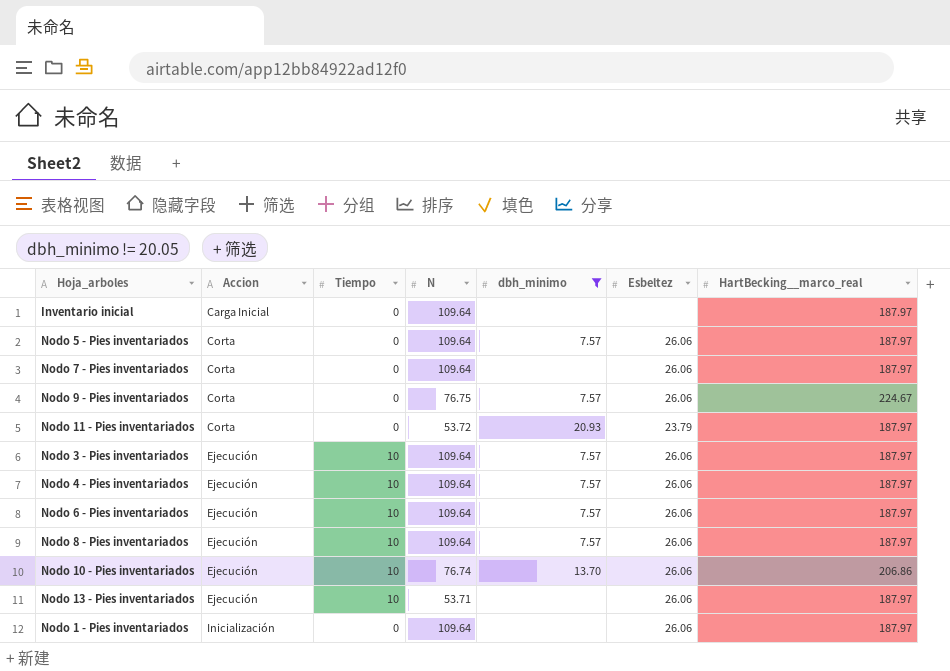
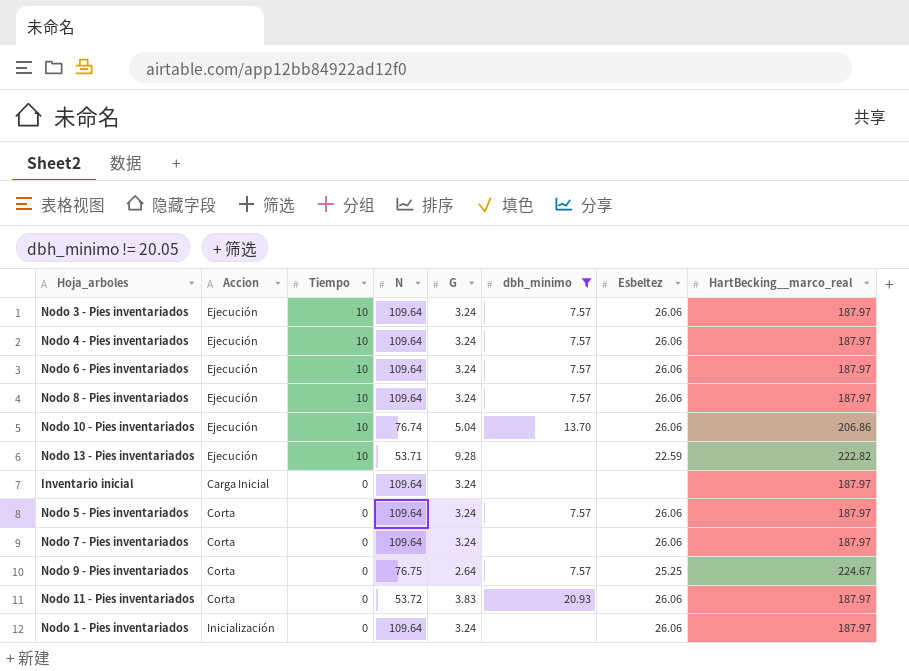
row order: Accion ascending -> Tiempo descending
column G | position: none -> 5
Nodo 13 - Pies inventariados | Esbeltez: 26.06 -> 22.59
Nodo 13 - Pies inventariados | HartBecking__marco_real: 187.97 -> 222.82
Nodo 9 - Pies inventariados | Esbeltez: 26.06 -> 25.25
Nodo 11 - Pies inventariados | Esbeltez: 23.79 -> 26.06

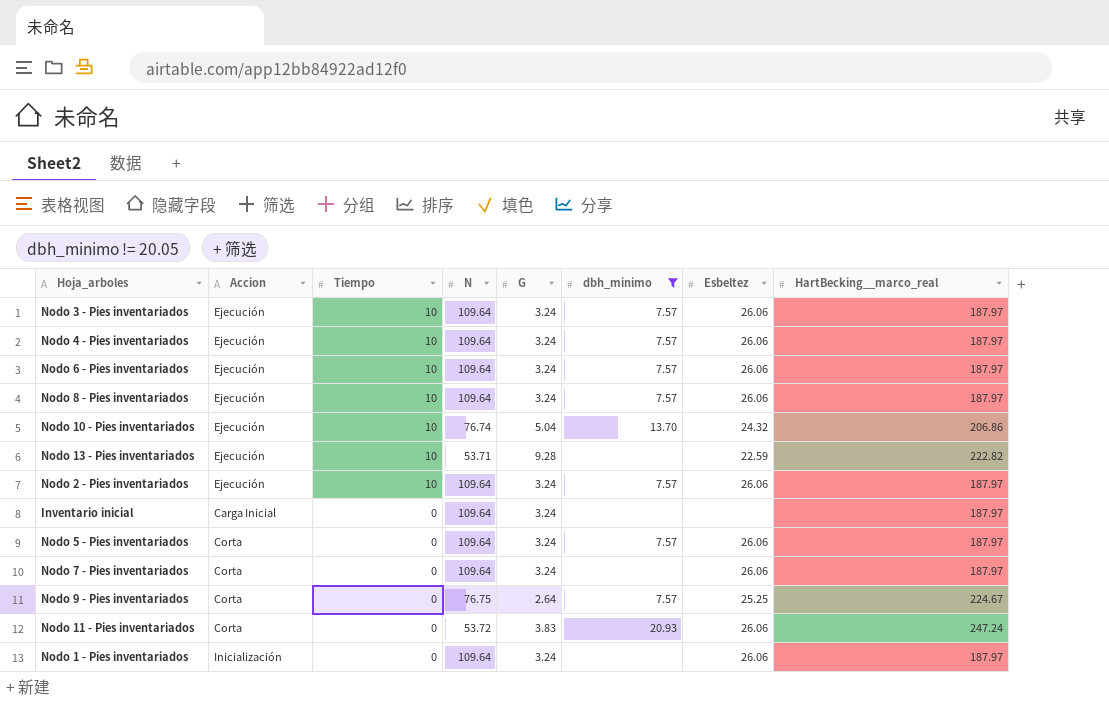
Nodo 10 - Pies inventariados | Esbeltez: 26.06 -> 24.32
row Nodo 2 - Pies inventariados: none -> Ejecución | 10 | 109.64 | 3.24 | 7.57 | 26.06 | 187.97
Nodo 11 - Pies inventariados | HartBecking__marco_real: 187.97 -> 247.24

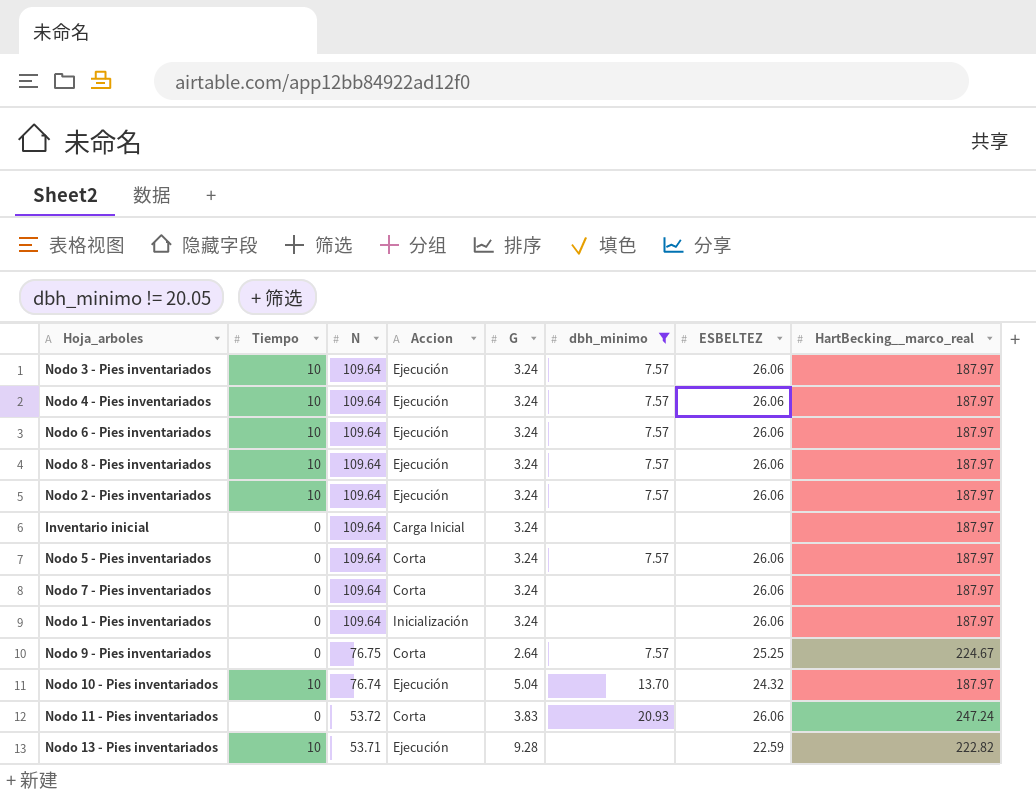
row order: Tiempo descending -> N descending
column Accion | position: 2 -> 4
column name: Esbeltez -> ESBELTEZ
Nodo 10 - Pies inventariados | HartBecking__marco_real: 206.86 -> 187.97

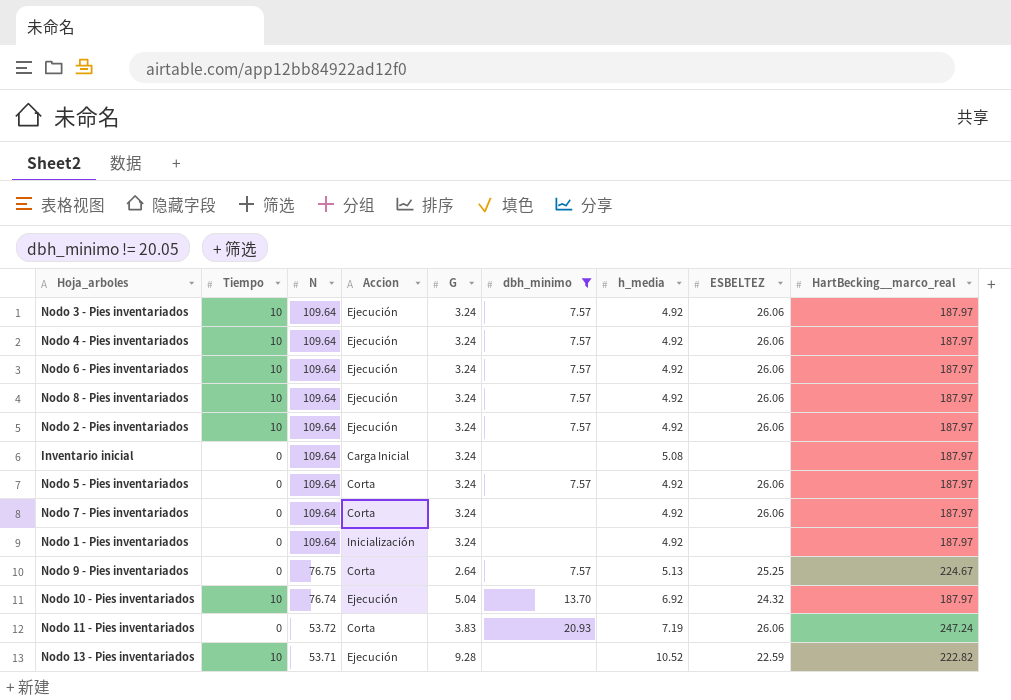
column h_media | position: none -> 7
Nodo 1 - Pies inventariados | ESBELTEZ: 26.06 -> none

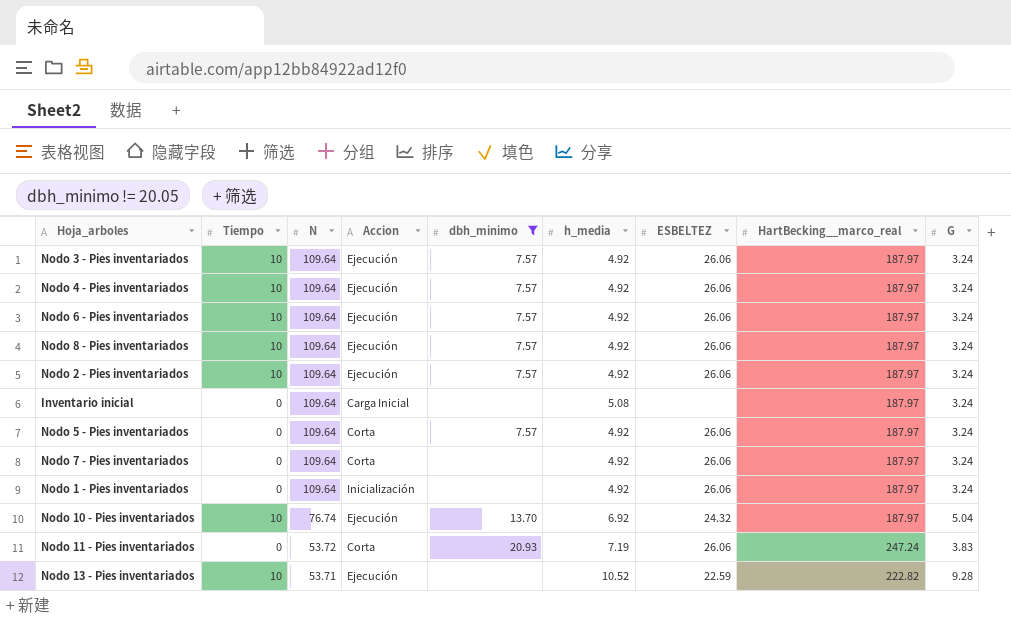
column G | position: 5 -> 9
row Nodo 9 - Pies inventariados: 0 | 76.75 | Corta | 2.64 | 7.57 | 5.13 | 25.25 | 224.67 -> none
Nodo 1 - Pies inventariados | ESBELTEZ: none -> 26.06

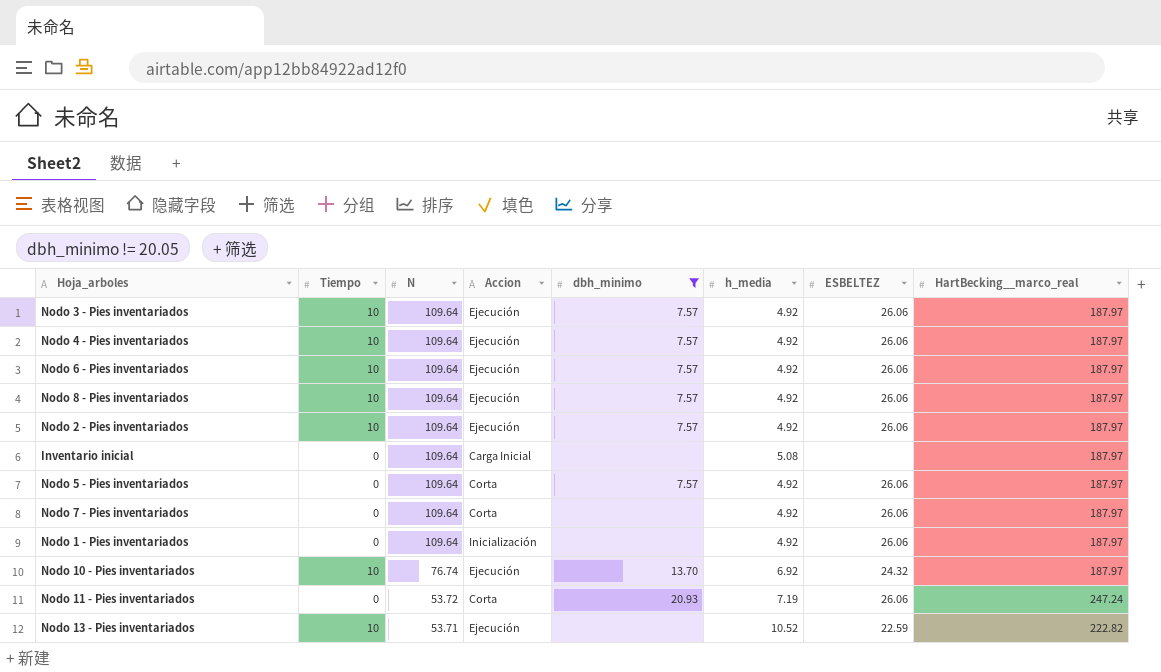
column G | position: 9 -> none

